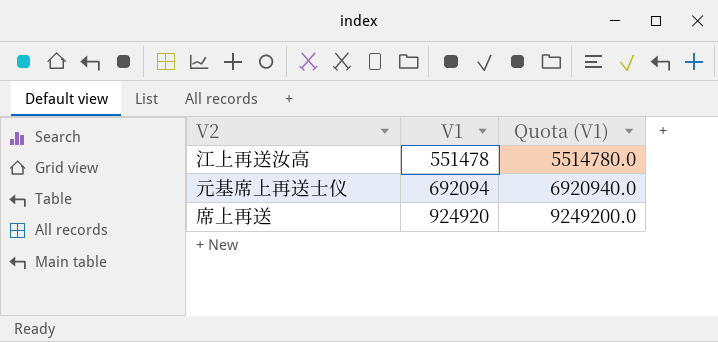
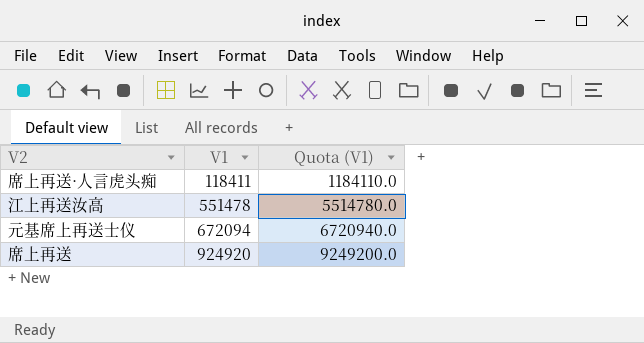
row 席上再送·人言虎头痴: none -> 118411 | 1184110.0
元基席上再送士仪 | V1: 692094 -> 672094
元基席上再送士仪 | Quota (V1): 6920940.0 -> 6720940.0

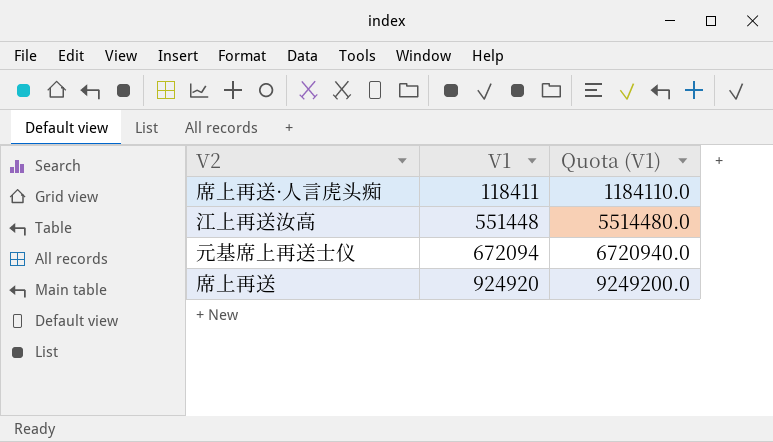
江上再送汝高 | V1: 551478 -> 551448
江上再送汝高 | Quota (V1): 5514780.0 -> 5514480.0

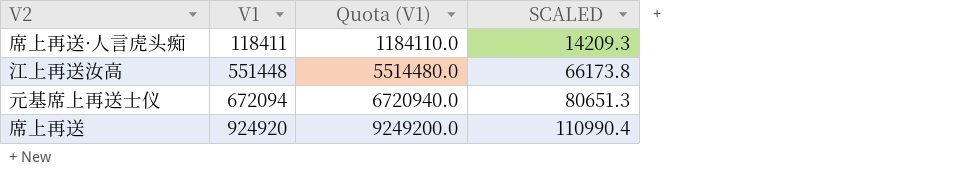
column SCALED | formula: none -> [V1] * 0.12

